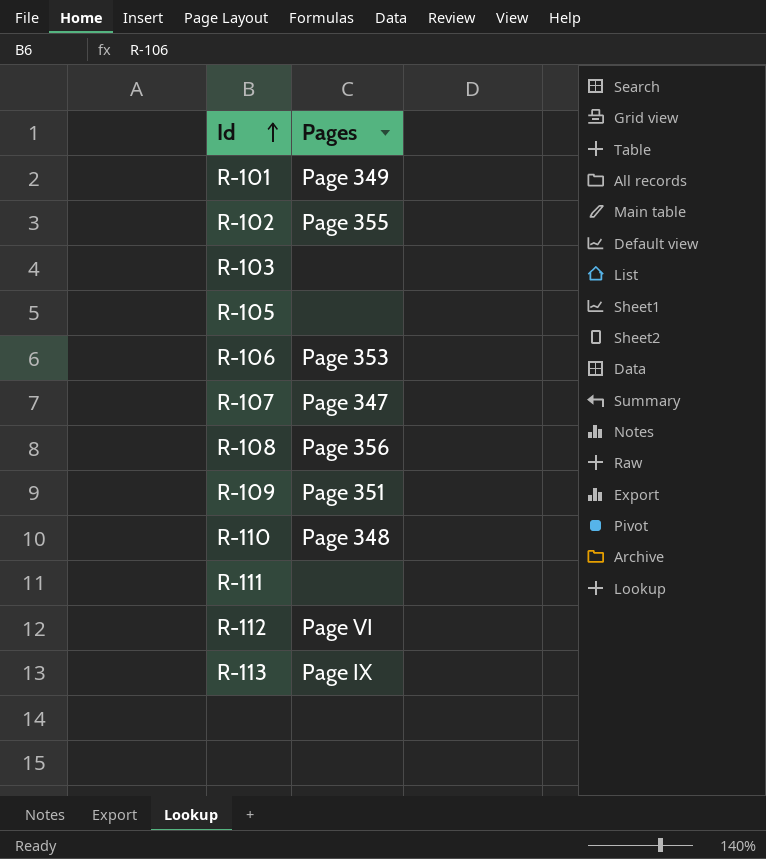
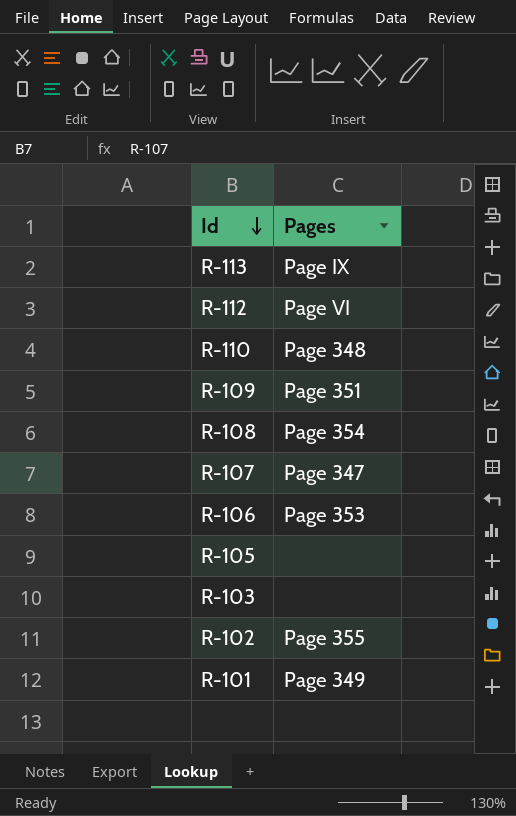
row order: Id ascending -> Id descending
row R-111: none -> none
R-108 | Pages: Page 356 -> Page 354

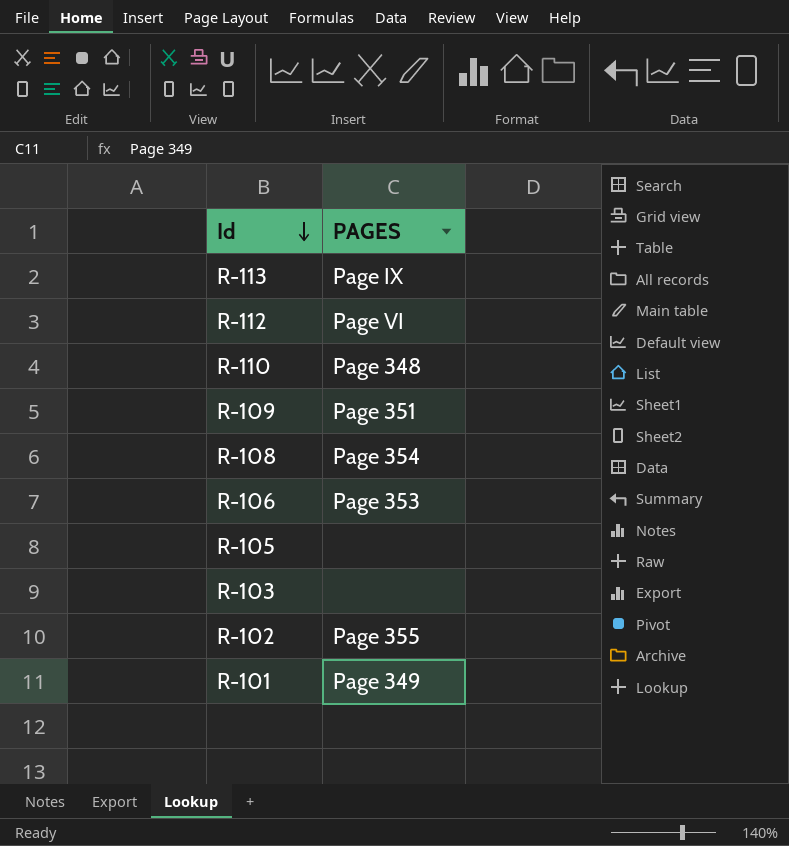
column name: Pages -> PAGES
row R-107: Page 347 -> none

